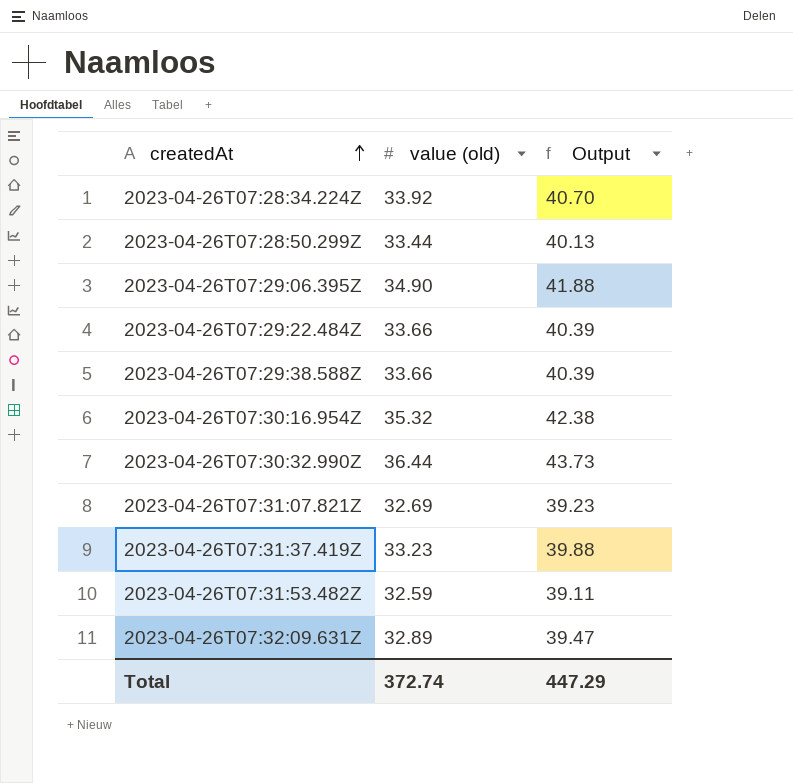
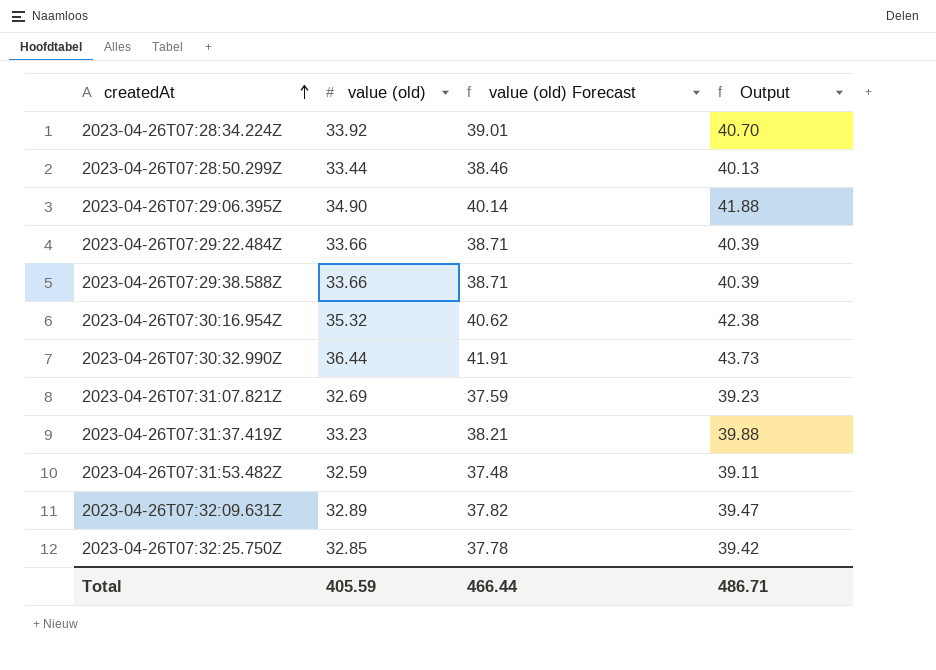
column value (old) Forecast | formula: none -> [value (old)] * 1.15
row 2023-04-26T07:32:25.750Z: none -> 32.85 | 37.78 | 39.42
Total | value (old): 372.74 -> 405.59
Total | Output: 447.29 -> 486.71

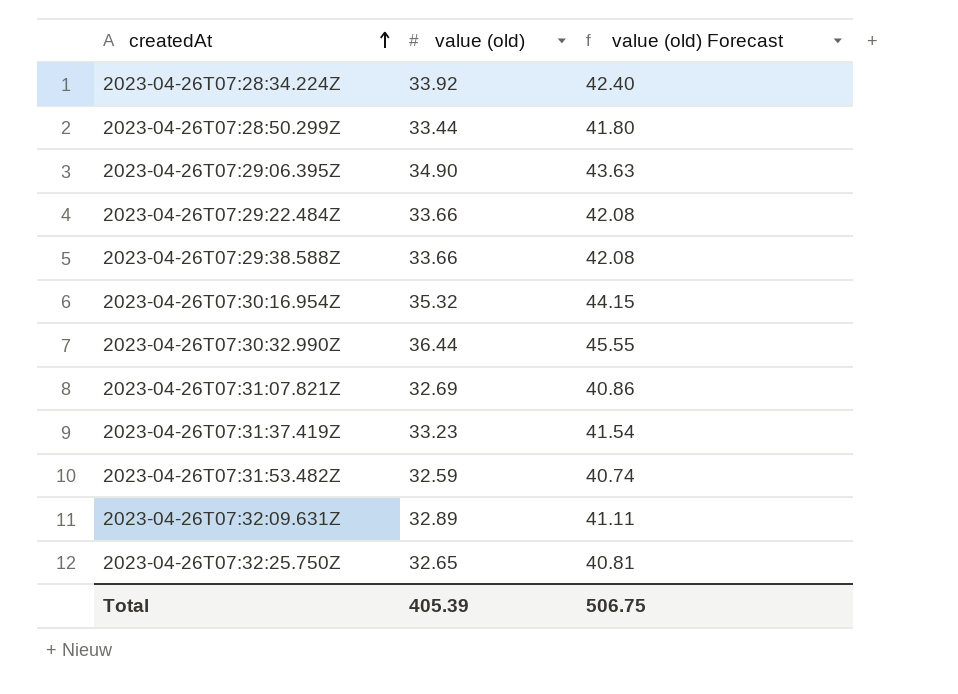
column Output | formula: [value (old)] * 1.2 -> none
column value (old) Forecast | formula: [value (old)] * 1.15 -> [value (old)] * 1.25
2023-04-26T07:32:25.750Z | value (old): 32.85 -> 32.65
Total | value (old): 405.59 -> 405.39
Total | value (old) Forecast: 466.44 -> 506.75

